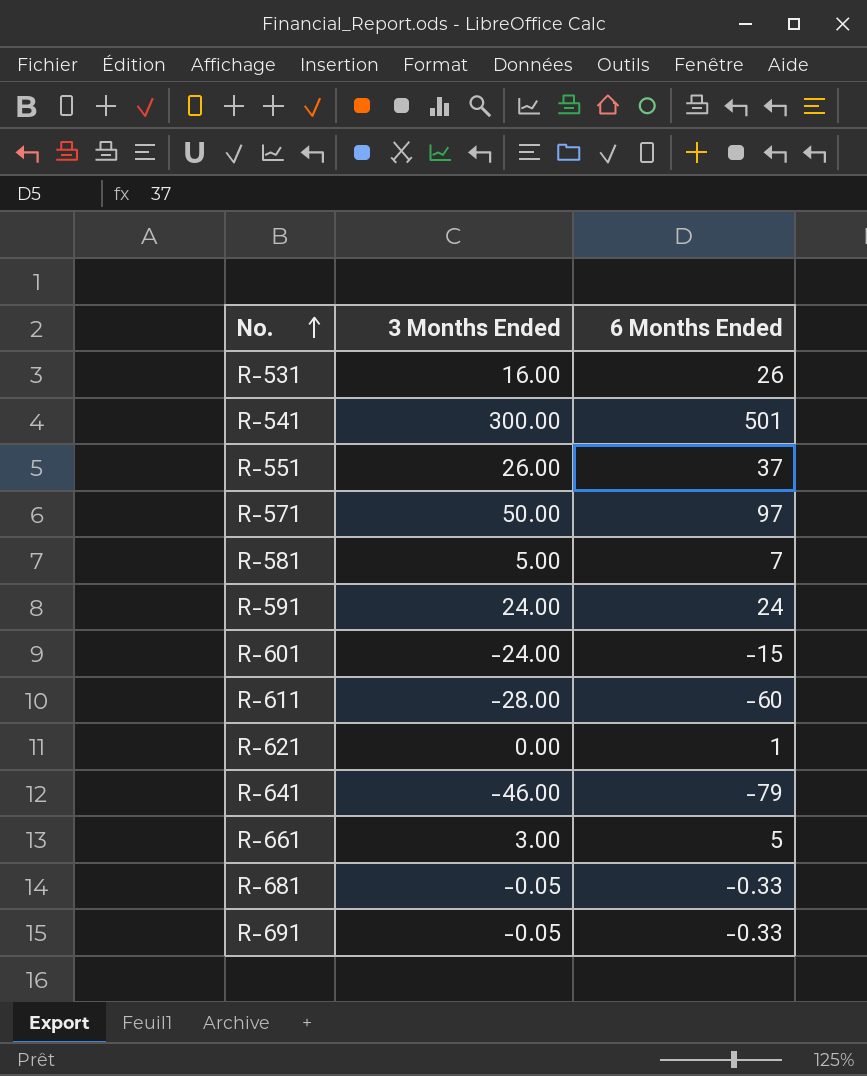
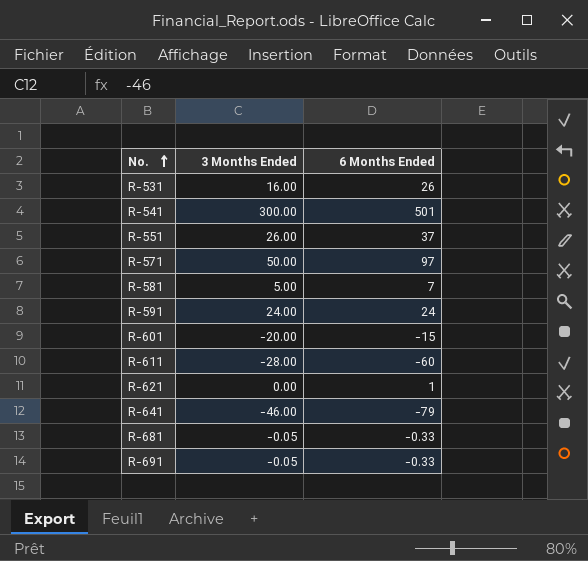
row R-661: 3.00 | 5 -> none
R-601 | 3 Months Ended: -24.00 -> -20.00

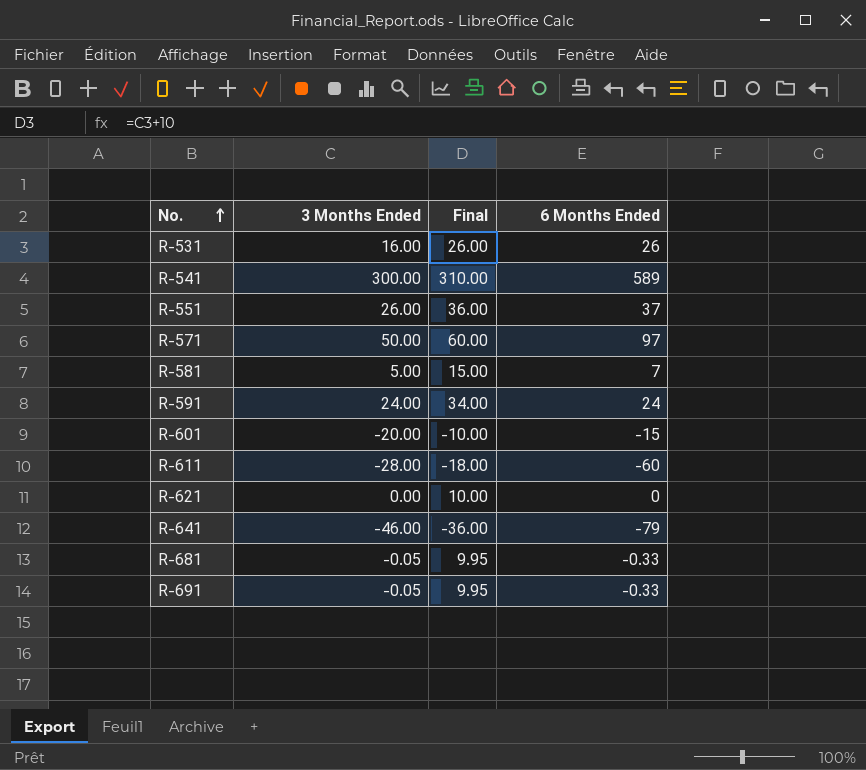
column Final | formula: none -> [3 Months Ended] + 10
R-541 | 6 Months Ended: 501 -> 589
R-621 | 6 Months Ended: 1 -> 0

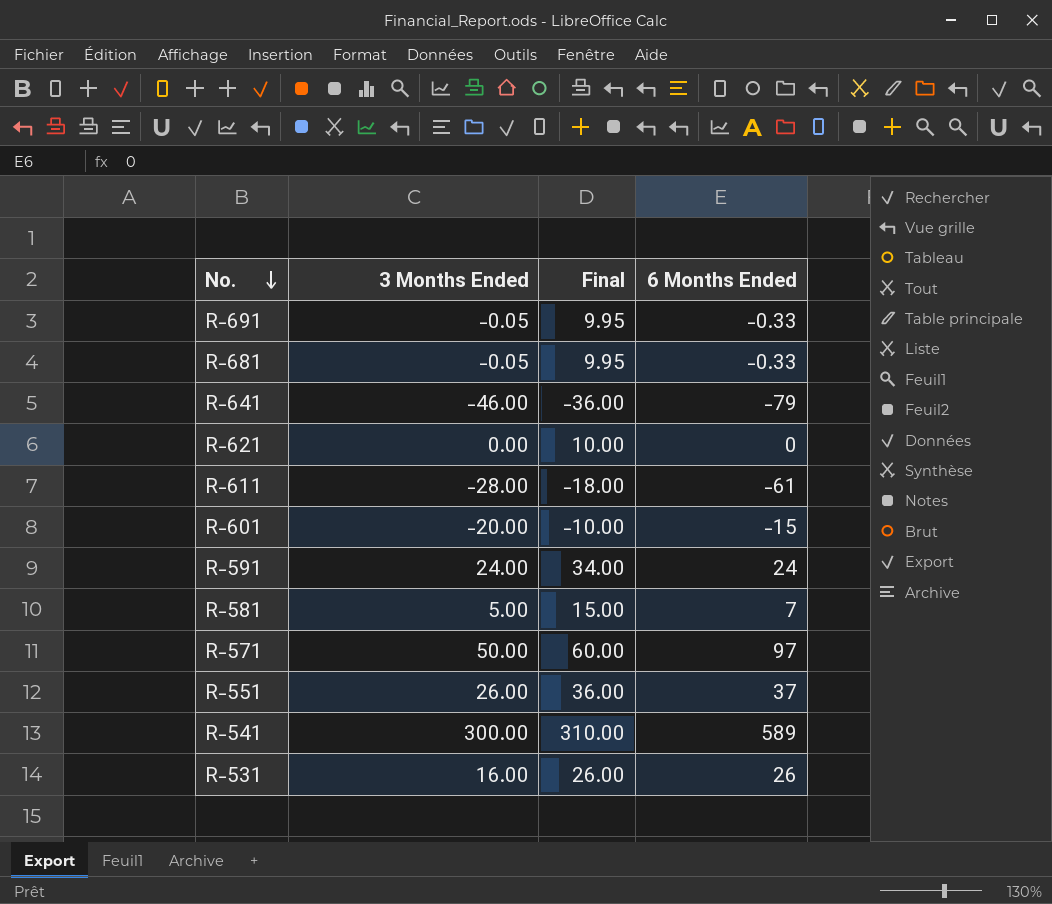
row order: No. ascending -> No. descending
R-611 | 6 Months Ended: -60 -> -61

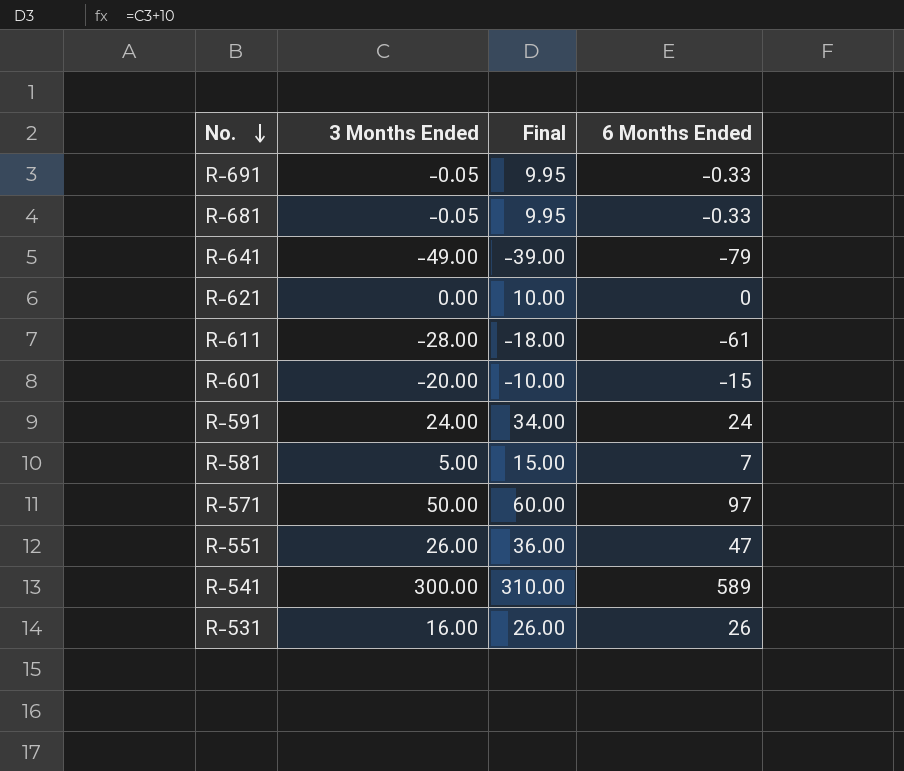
R-641 | 3 Months Ended: -46.00 -> -49.00
R-641 | Final: -36.00 -> -39.00
R-551 | 6 Months Ended: 37 -> 47

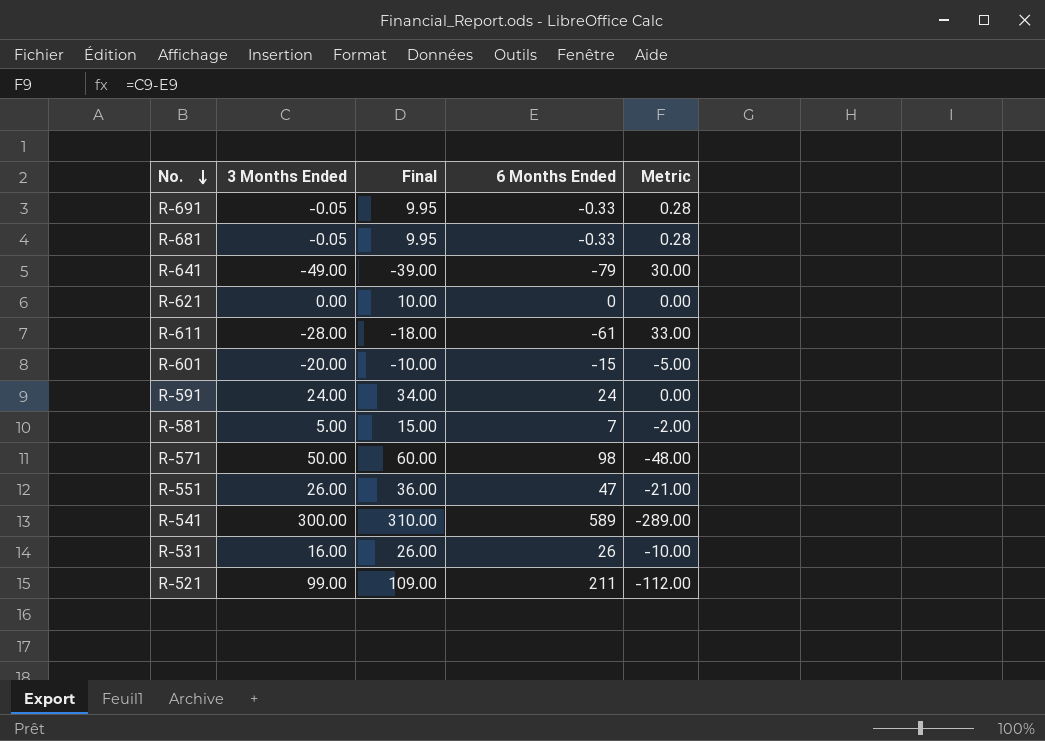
column Metric | formula: none -> [3 Months Ended] - [6 Months Ended]
R-571 | 6 Months Ended: 97 -> 98
row R-521: none -> 99.00 | 109.00 | 211 | -112.00

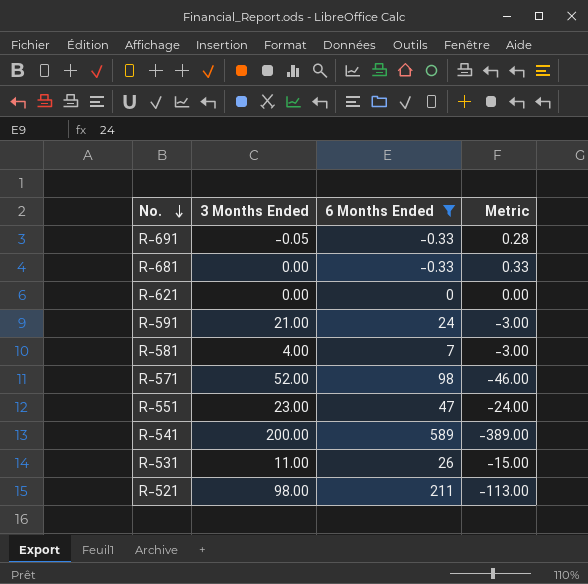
filter: none -> 6 Months Ended >= -0.33
column Final | formula: [3 Months Ended] + 10 -> none
R-681 | 3 Months Ended: -0.05 -> 0.00
R-681 | Metric: 0.28 -> 0.33
R-591 | 3 Months Ended: 24.00 -> 21.00
R-591 | Metric: 0.00 -> -3.00
R-581 | 3 Months Ended: 5.00 -> 4.00
R-581 | Metric: -2.00 -> -3.00
R-571 | 3 Months Ended: 50.00 -> 52.00
R-571 | Metric: -48.00 -> -46.00
R-551 | 3 Months Ended: 26.00 -> 23.00
R-551 | Metric: -21.00 -> -24.00
R-541 | 3 Months Ended: 300.00 -> 200.00
R-541 | Metric: -289.00 -> -389.00
R-531 | 3 Months Ended: 16.00 -> 11.00
R-531 | Metric: -10.00 -> -15.00
R-521 | 3 Months Ended: 99.00 -> 98.00
R-521 | Metric: -112.00 -> -113.00

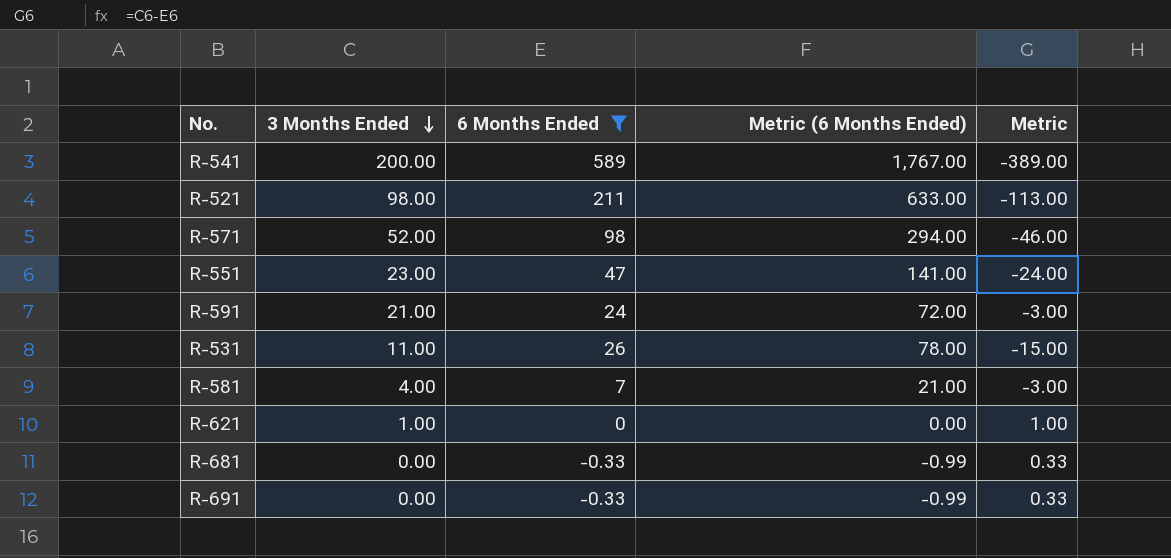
row order: No. descending -> 3 Months Ended descending
column Metric (6 Months Ended) | formula: none -> [6 Months Ended] * 3
R-621 | 3 Months Ended: 0.00 -> 1.00
R-621 | Metric: 0.00 -> 1.00
R-691 | 3 Months Ended: -0.05 -> 0.00
R-691 | Metric: 0.28 -> 0.33

